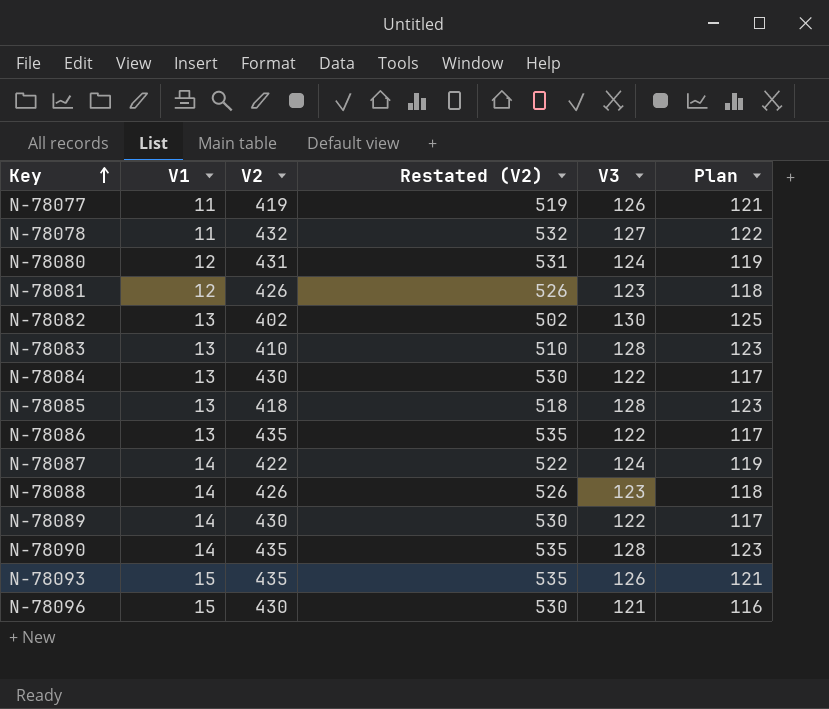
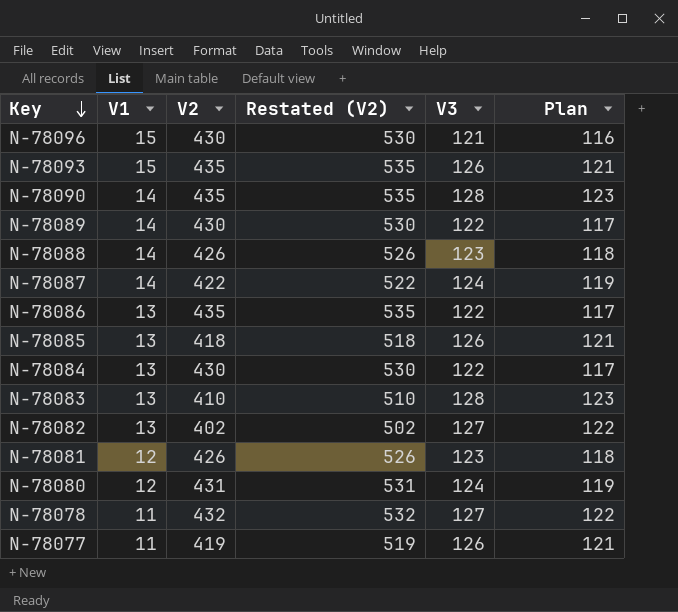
row order: Key ascending -> Key descending
N-78085 | V3: 128 -> 126
N-78085 | Plan: 123 -> 121
N-78082 | V3: 130 -> 127
N-78082 | Plan: 125 -> 122

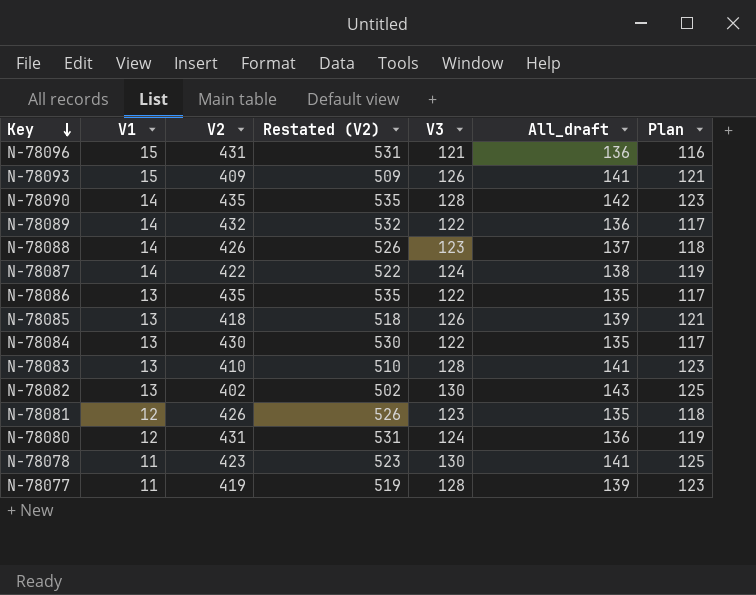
column All_draft | formula: none -> [V1] + [V3]
N-78096 | V2: 430 -> 431
N-78096 | Restated (V2): 530 -> 531
N-78093 | V2: 435 -> 409
N-78093 | Restated (V2): 535 -> 509
N-78089 | V2: 430 -> 432
N-78089 | Restated (V2): 530 -> 532
N-78082 | V3: 127 -> 130
N-78082 | Plan: 122 -> 125
N-78078 | V2: 432 -> 423
N-78078 | Restated (V2): 532 -> 523
N-78078 | V3: 127 -> 130
N-78078 | Plan: 122 -> 125
N-78077 | V3: 126 -> 128
N-78077 | Plan: 121 -> 123

